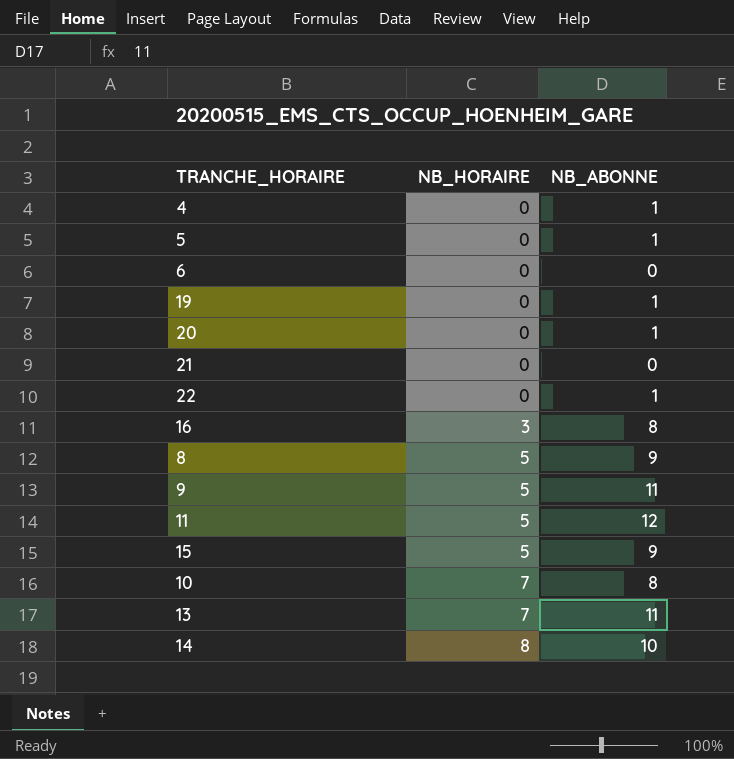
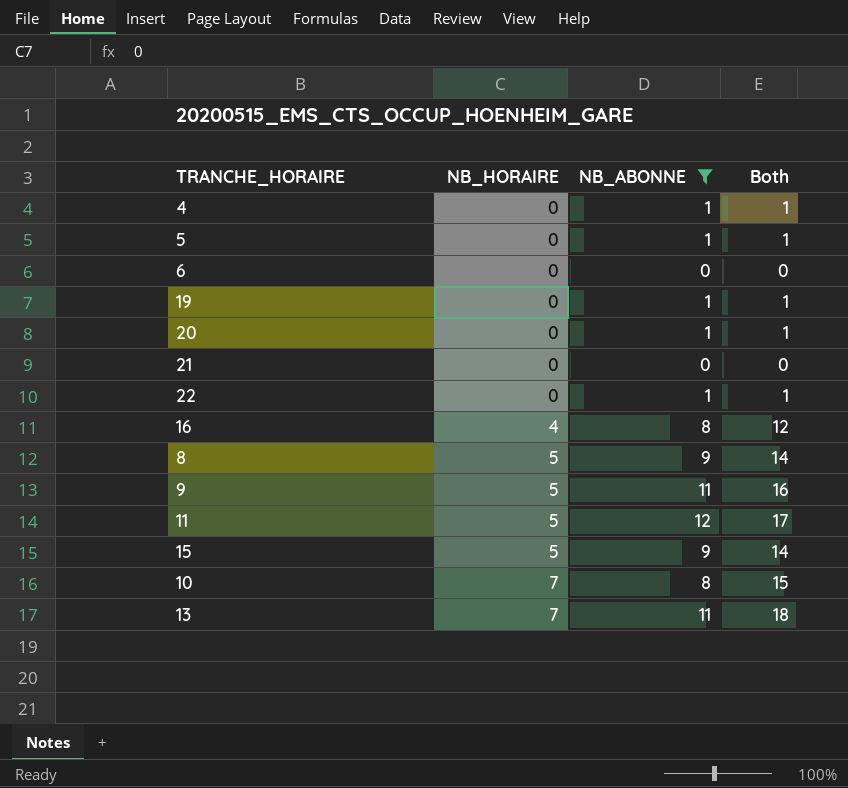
filter: none -> NB_ABONNE != 10
column Both | formula: none -> [NB_HORAIRE] + [NB_ABONNE]
16 | NB_HORAIRE: 3 -> 4

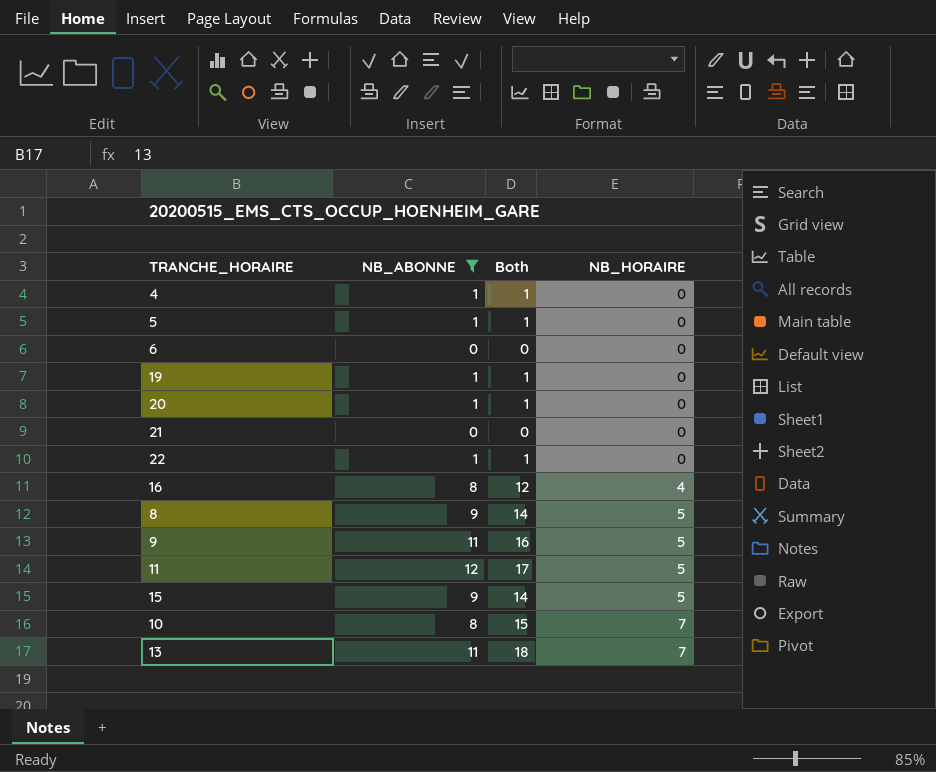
column NB_HORAIRE | position: 2 -> 4

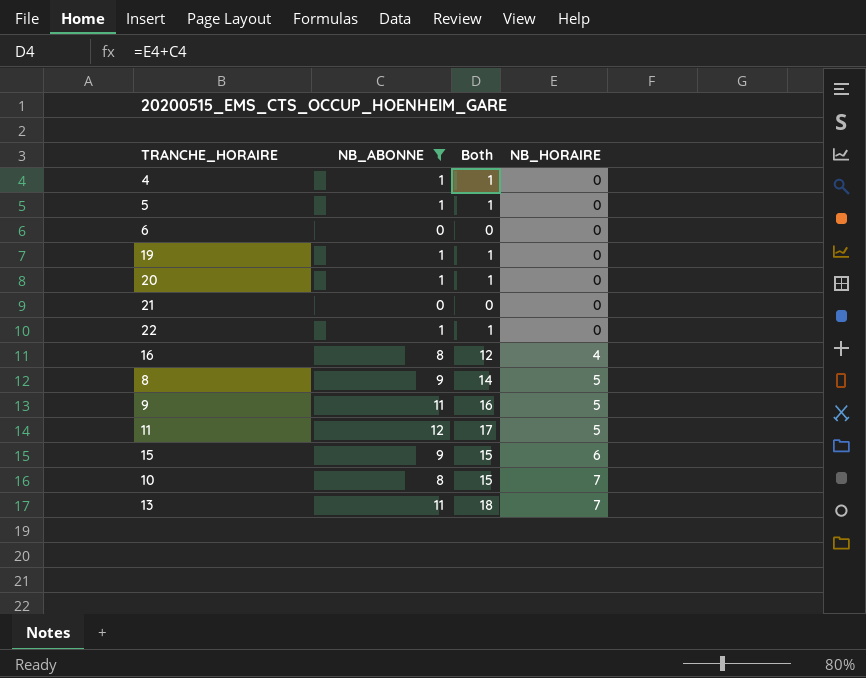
15 | Both: 14 -> 15
15 | NB_HORAIRE: 5 -> 6

